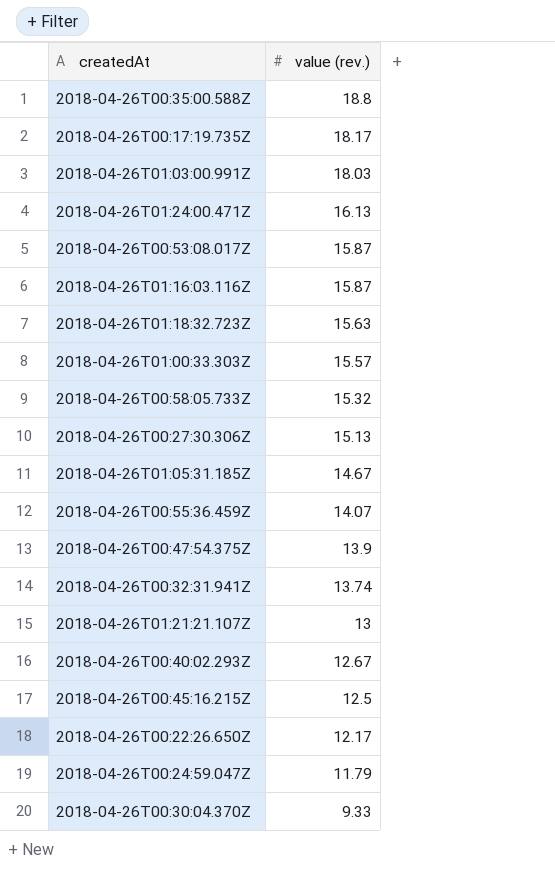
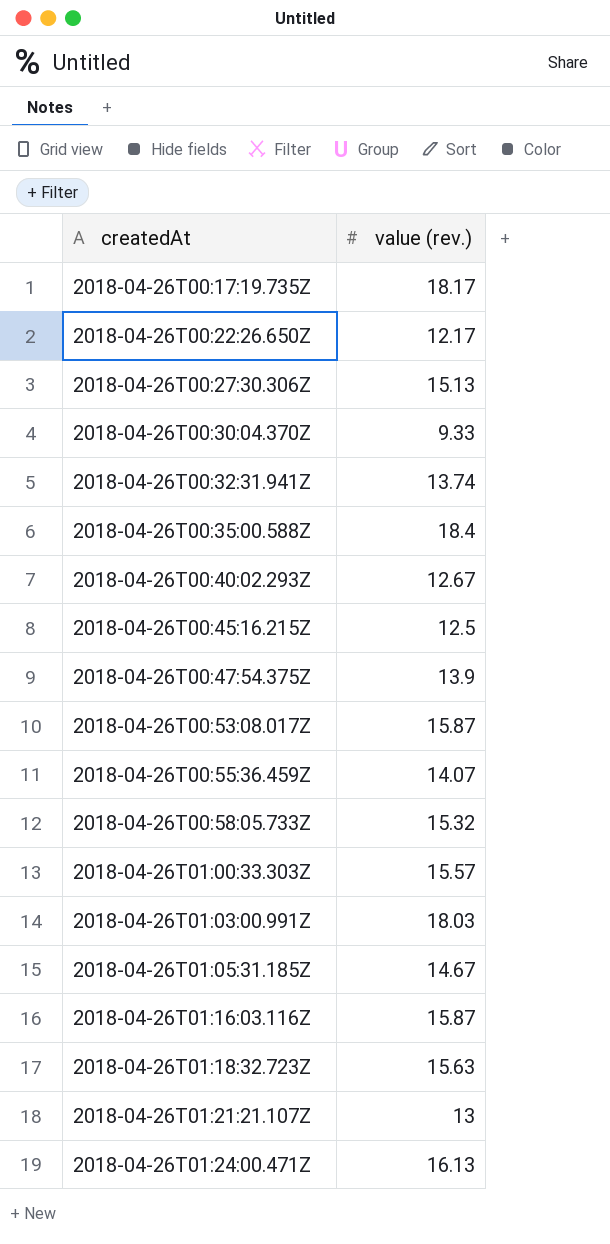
row order: value (rev.) descending -> createdAt ascending
row 2018-04-26T00:24:59.047Z: 11.79 -> none
2018-04-26T00:35:00.588Z | value (rev.): 18.8 -> 18.4

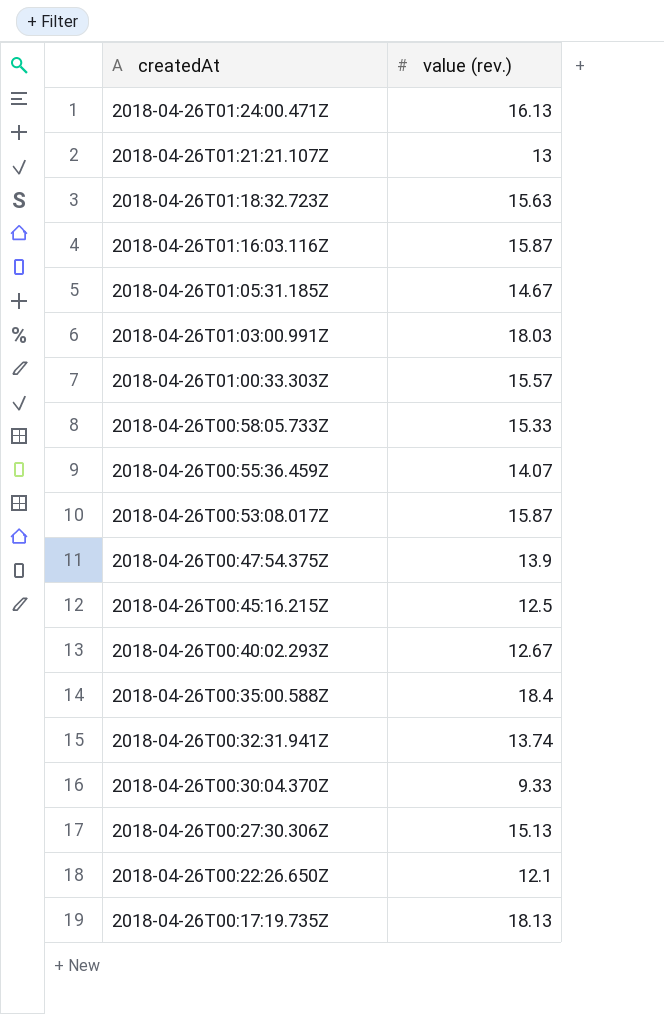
row order: createdAt ascending -> createdAt descending
2018-04-26T00:58:05.733Z | value (rev.): 15.32 -> 15.33
2018-04-26T00:22:26.650Z | value (rev.): 12.17 -> 12.1
2018-04-26T00:17:19.735Z | value (rev.): 18.17 -> 18.13

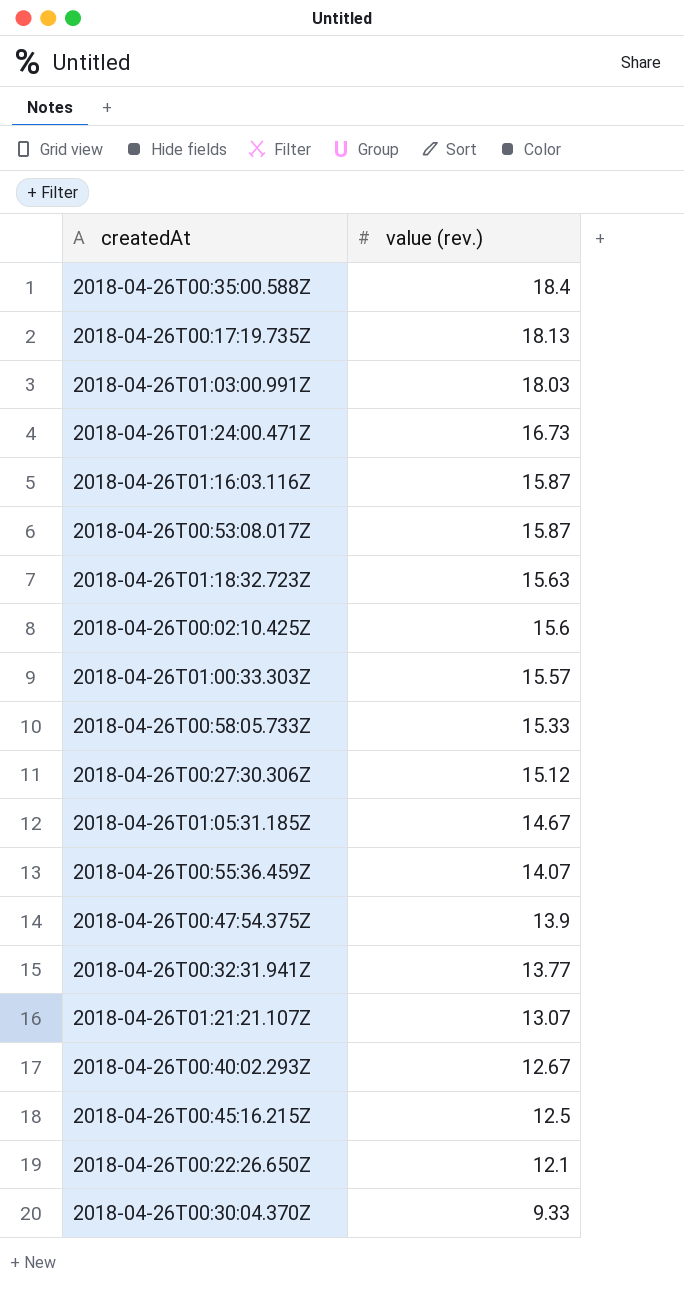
row order: createdAt descending -> value (rev.) descending
2018-04-26T01:24:00.471Z | value (rev.): 16.13 -> 16.73
row 2018-04-26T00:02:10.425Z: none -> 15.6
2018-04-26T00:27:30.306Z | value (rev.): 15.13 -> 15.12
2018-04-26T00:32:31.941Z | value (rev.): 13.74 -> 13.77
2018-04-26T01:21:21.107Z | value (rev.): 13 -> 13.07

